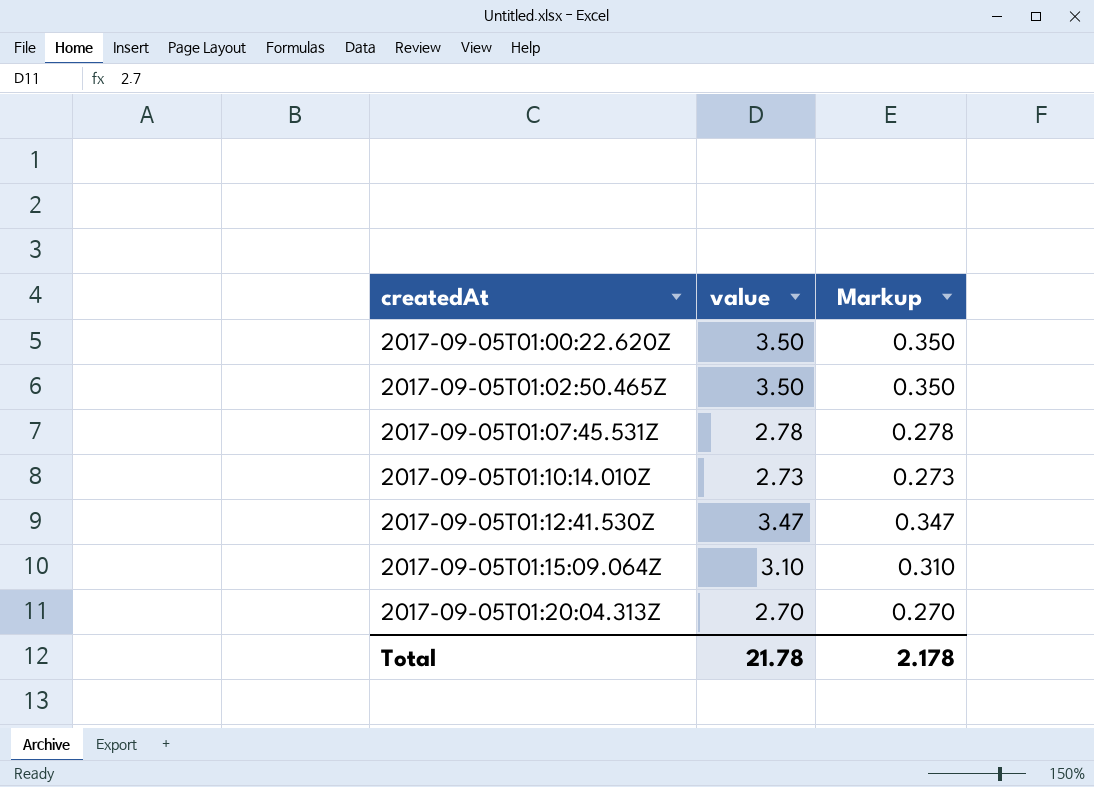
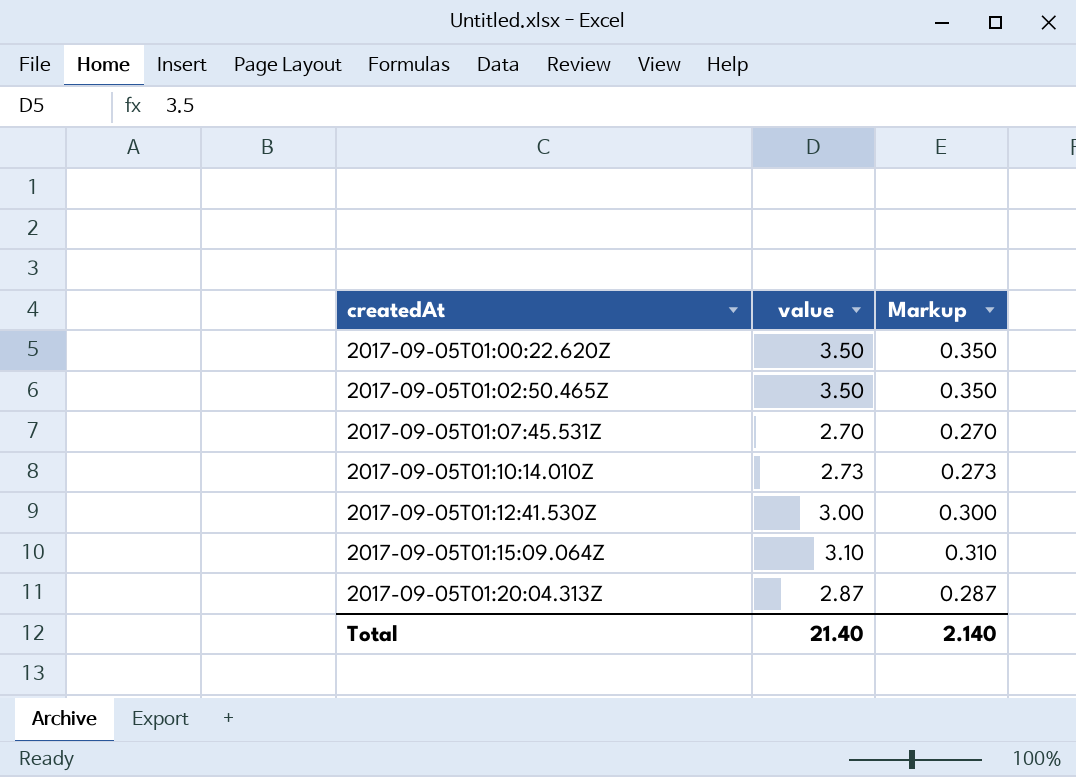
2017-09-05T01:07:45.531Z | value: 2.78 -> 2.70
2017-09-05T01:07:45.531Z | Markup: 0.278 -> 0.270
2017-09-05T01:12:41.530Z | value: 3.47 -> 3.00
2017-09-05T01:12:41.530Z | Markup: 0.347 -> 0.300
2017-09-05T01:20:04.313Z | value: 2.70 -> 2.87
2017-09-05T01:20:04.313Z | Markup: 0.270 -> 0.287
Total | value: 21.78 -> 21.40
Total | Markup: 2.178 -> 2.140

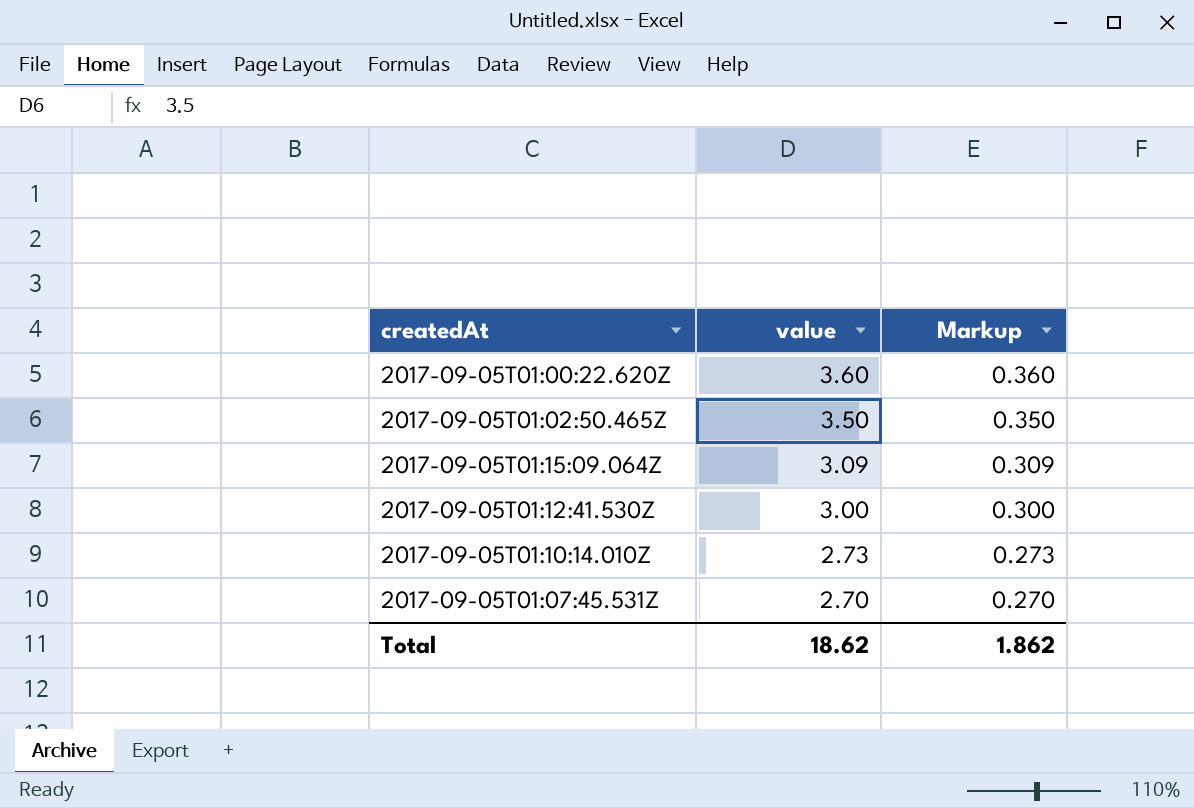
row order: createdAt ascending -> value descending
row 2017-09-05T01:20:04.313Z: 2.87 | 0.287 -> none
2017-09-05T01:00:22.620Z | value: 3.50 -> 3.60
2017-09-05T01:00:22.620Z | Markup: 0.350 -> 0.360
2017-09-05T01:15:09.064Z | value: 3.10 -> 3.09
2017-09-05T01:15:09.064Z | Markup: 0.310 -> 0.309
Total | value: 21.40 -> 18.62
Total | Markup: 2.140 -> 1.862

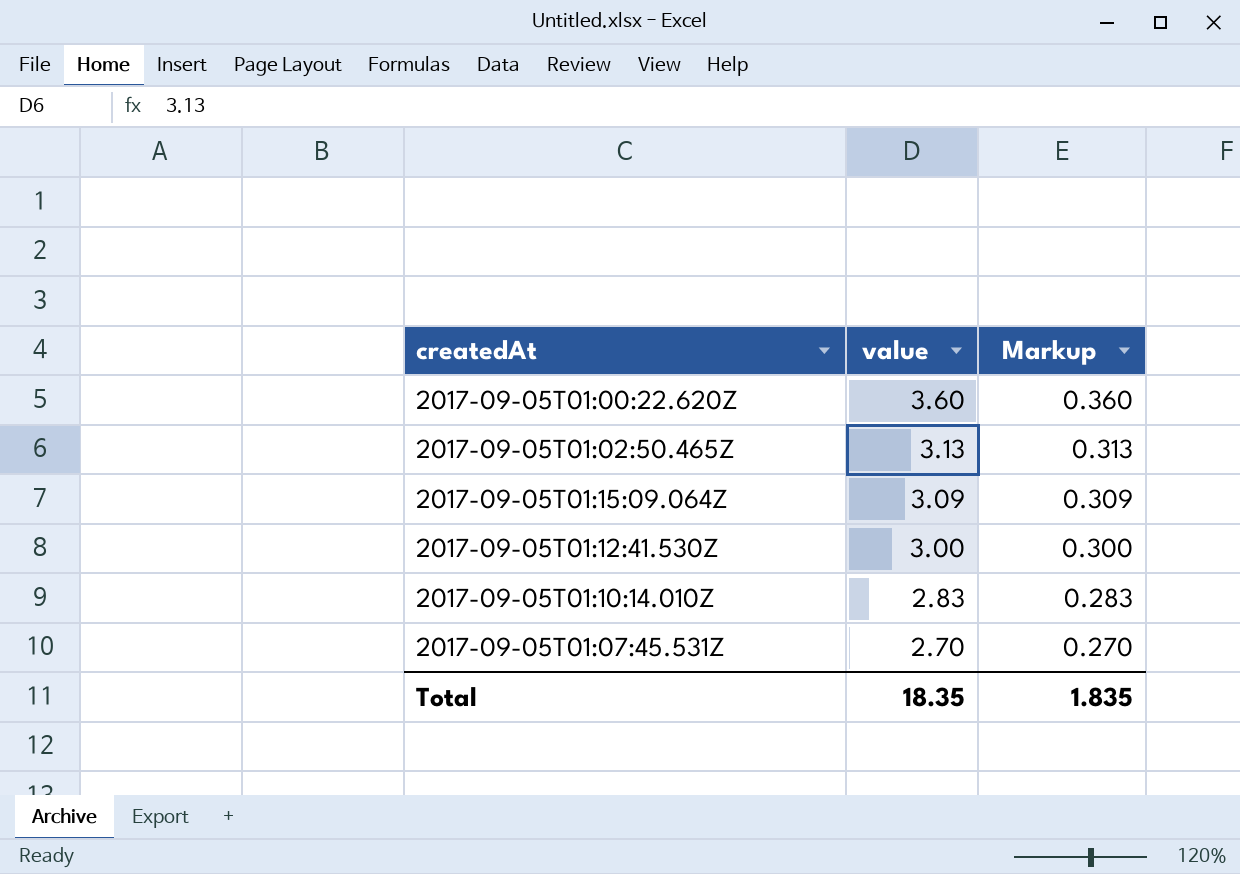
2017-09-05T01:02:50.465Z | value: 3.50 -> 3.13
2017-09-05T01:02:50.465Z | Markup: 0.350 -> 0.313
2017-09-05T01:10:14.010Z | value: 2.73 -> 2.83
2017-09-05T01:10:14.010Z | Markup: 0.273 -> 0.283
Total | value: 18.62 -> 18.35
Total | Markup: 1.862 -> 1.835

